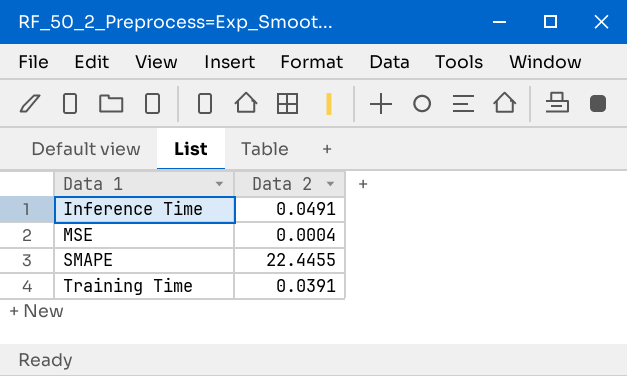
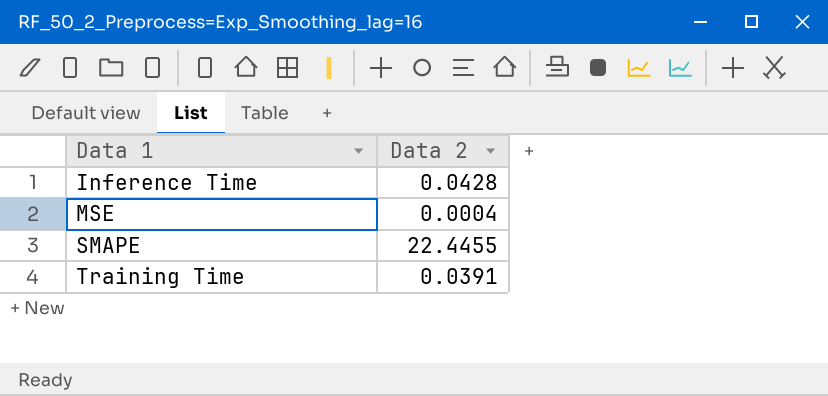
Inference Time | Data 2: 0.0491 -> 0.0428

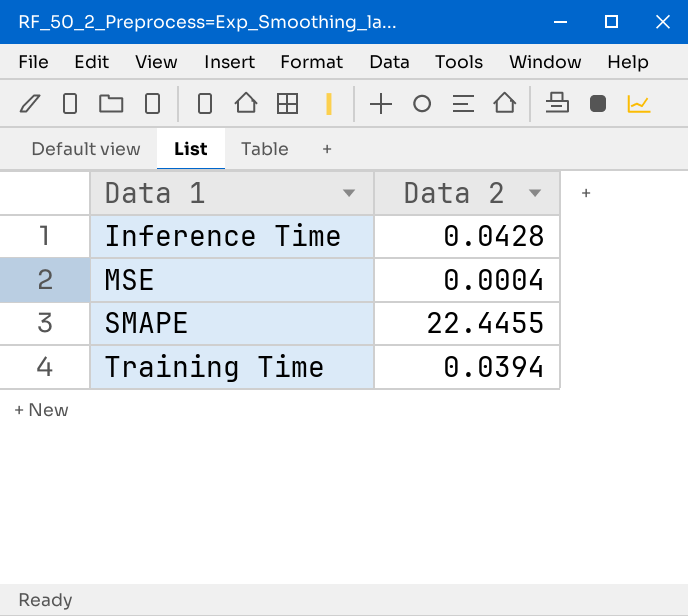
Training Time | Data 2: 0.0391 -> 0.0394

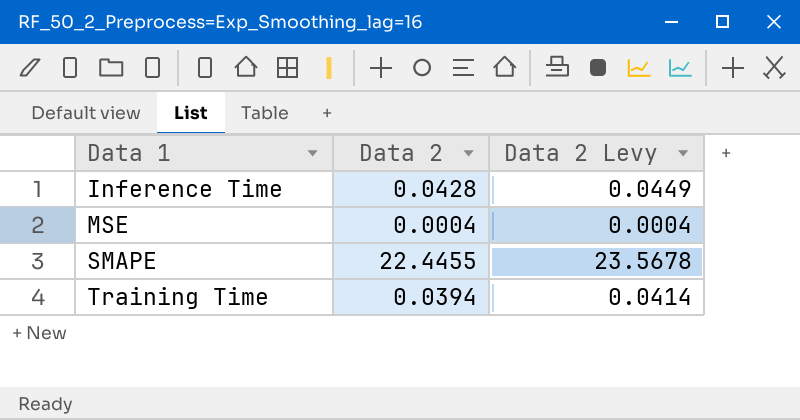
column Data 2 Levy | formula: none -> [Data 2] * 1.05

